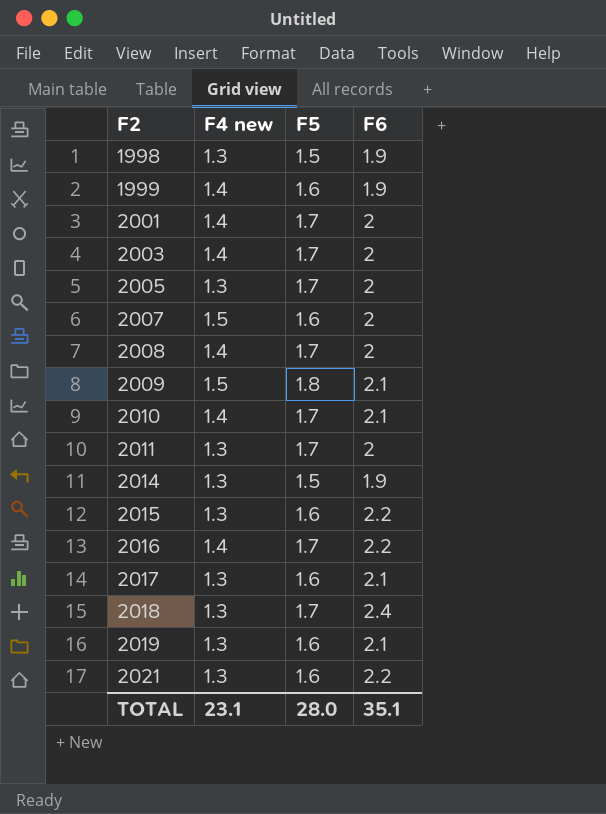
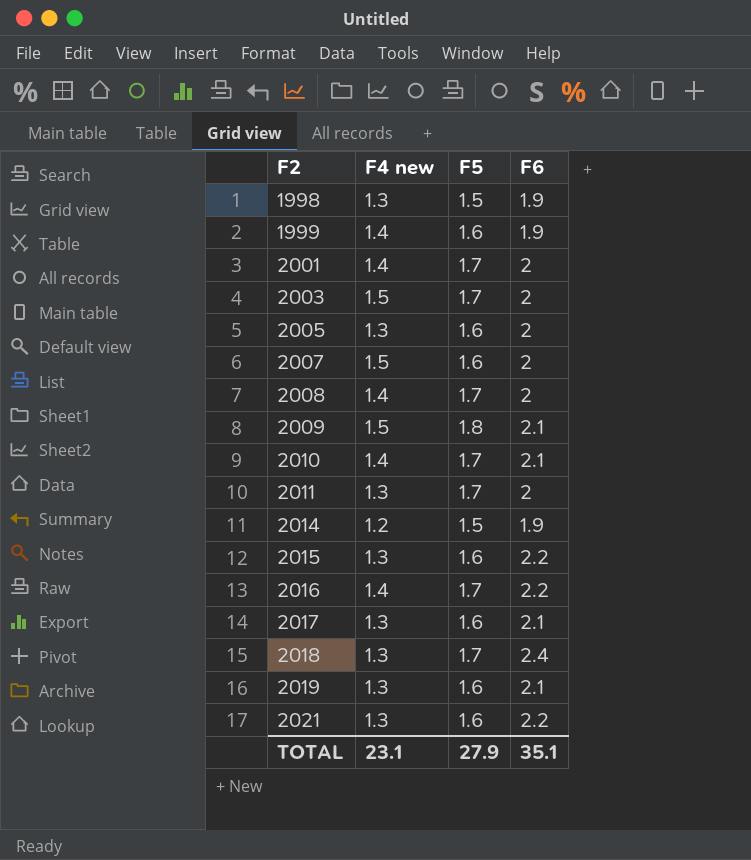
2003 | F4 new: 1.4 -> 1.5
2005 | F5: 1.7 -> 1.6
2014 | F4 new: 1.3 -> 1.2
TOTAL | F5: 28.0 -> 27.9

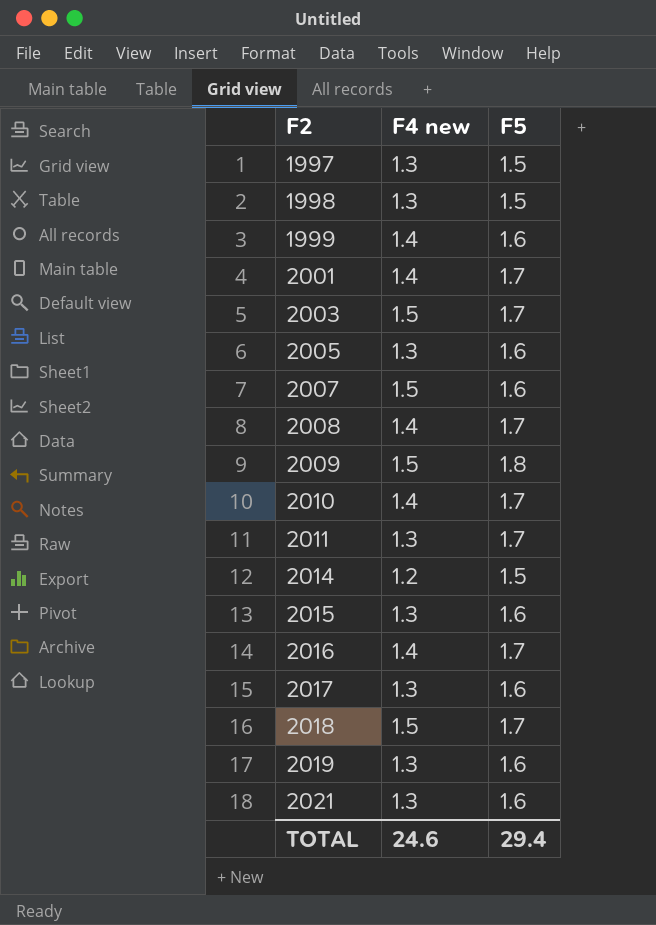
column F6 | position: 4 -> none
row 1997: none -> 1.3 | 1.5
2018 | F4 new: 1.3 -> 1.5
TOTAL | F4 new: 23.1 -> 24.6
TOTAL | F5: 27.9 -> 29.4

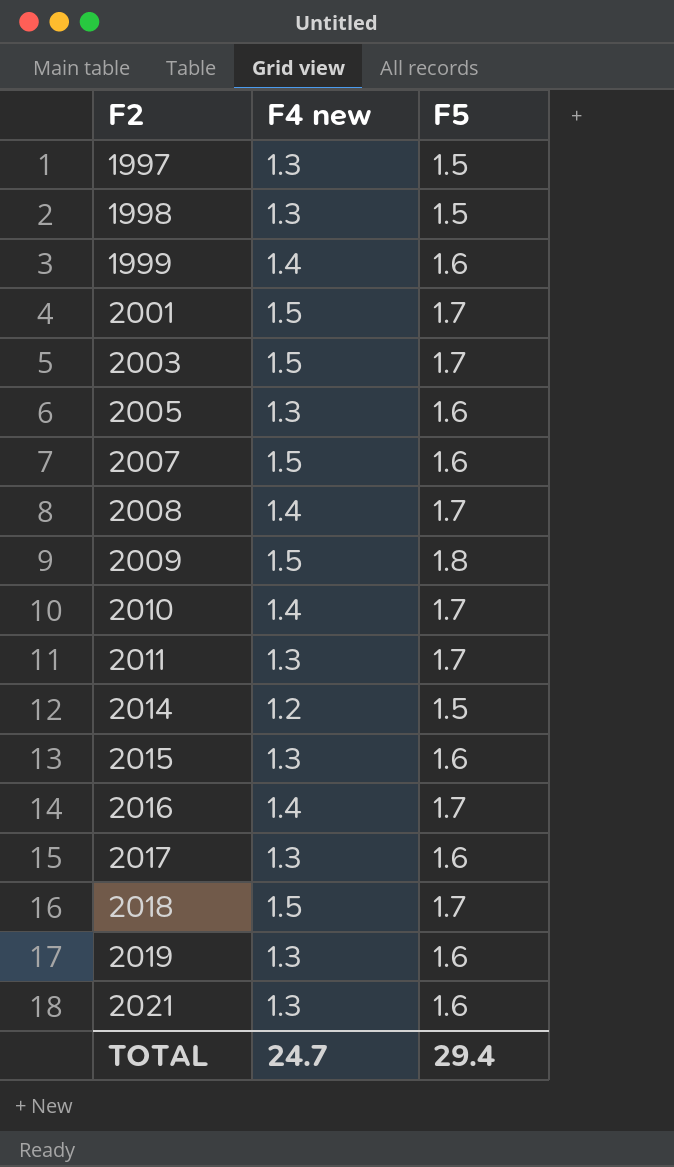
2001 | F4 new: 1.4 -> 1.5
TOTAL | F4 new: 24.6 -> 24.7

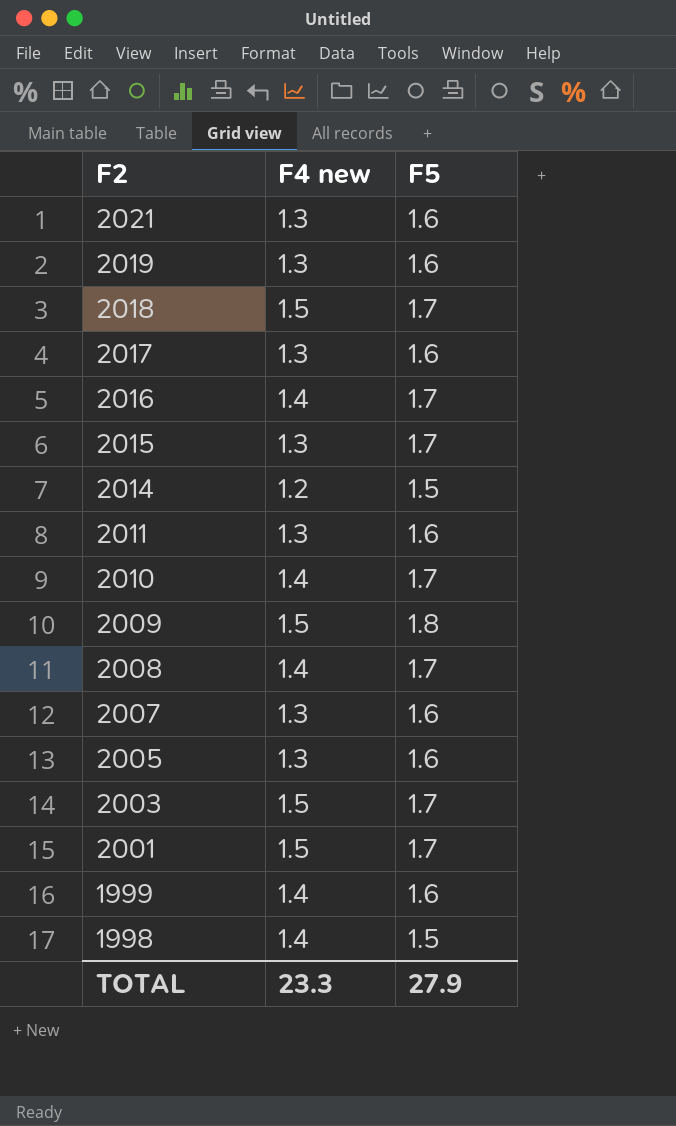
row order: F2 ascending -> F2 descending
row 1997: 1.3 | 1.5 -> none
2015 | F5: 1.6 -> 1.7
2011 | F5: 1.7 -> 1.6
2007 | F4 new: 1.5 -> 1.3
1998 | F4 new: 1.3 -> 1.4
TOTAL | F4 new: 24.7 -> 23.3
TOTAL | F5: 29.4 -> 27.9

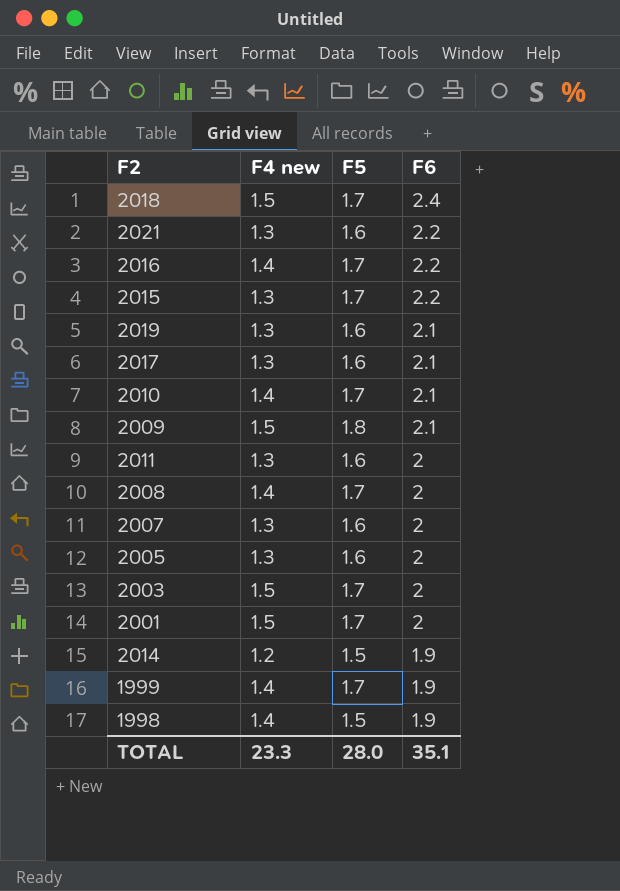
row order: F2 descending -> F6 descending
column F6 | position: none -> 4
1999 | F5: 1.6 -> 1.7
TOTAL | F5: 27.9 -> 28.0

